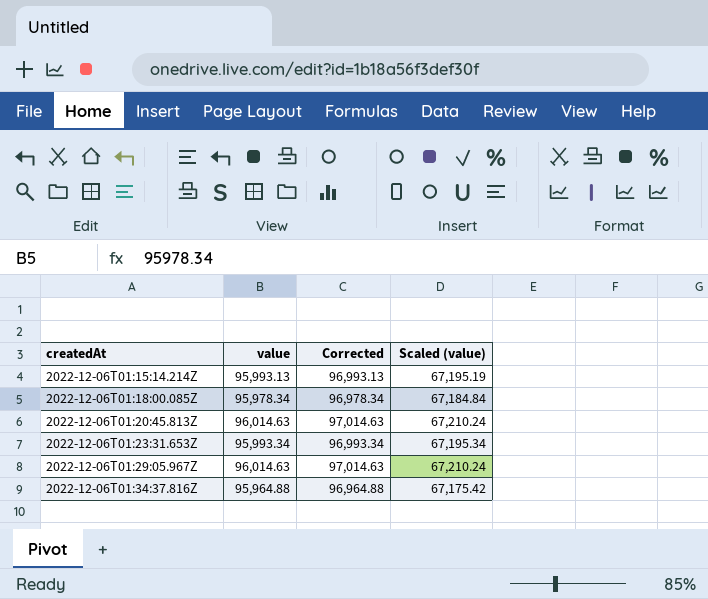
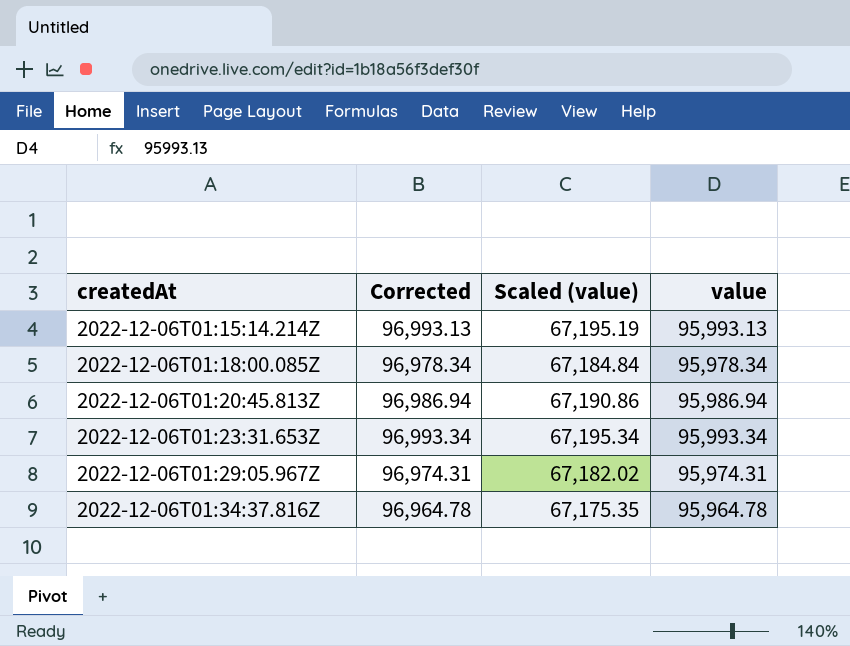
column value | position: 2 -> 4
2022-12-06T01:20:45.813Z | Corrected: 97,014.63 -> 96,986.94
2022-12-06T01:20:45.813Z | Scaled (value): 67,210.24 -> 67,190.86
2022-12-06T01:20:45.813Z | value: 96,014.63 -> 95,986.94
2022-12-06T01:29:05.967Z | Corrected: 97,014.63 -> 96,974.31
2022-12-06T01:29:05.967Z | Scaled (value): 67,210.24 -> 67,182.02
2022-12-06T01:29:05.967Z | value: 96,014.63 -> 95,974.31
2022-12-06T01:34:37.816Z | Corrected: 96,964.88 -> 96,964.78
2022-12-06T01:34:37.816Z | Scaled (value): 67,175.42 -> 67,175.35
2022-12-06T01:34:37.816Z | value: 95,964.88 -> 95,964.78

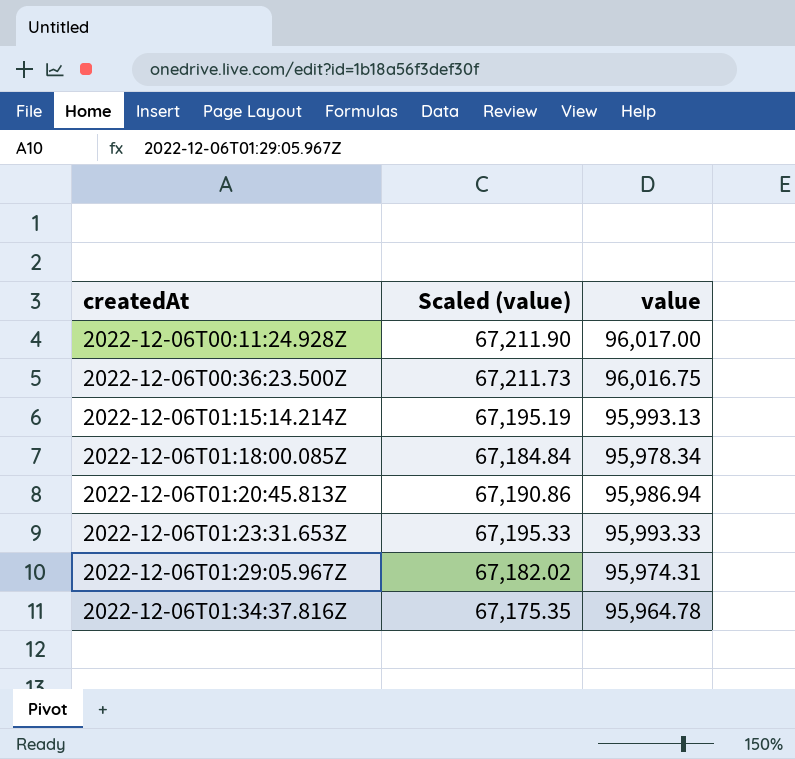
column Corrected | formula: [value] + 1000 -> none
row 2022-12-06T00:11:24.928Z: none -> 67,211.90 | 96,017.00
row 2022-12-06T00:36:23.500Z: none -> 67,211.73 | 96,016.75
2022-12-06T01:23:31.653Z | Scaled (value): 67,195.34 -> 67,195.33
2022-12-06T01:23:31.653Z | value: 95,993.34 -> 95,993.33

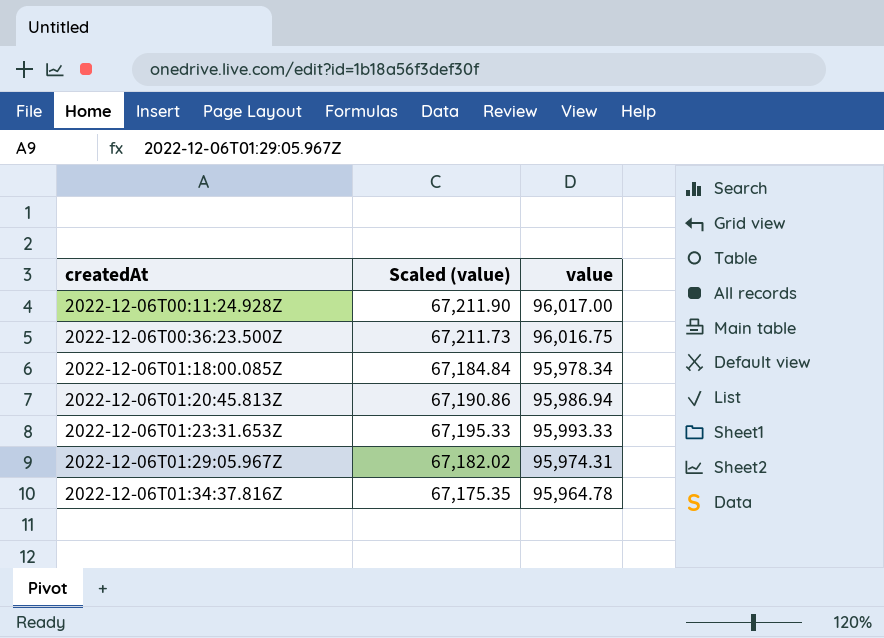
row 2022-12-06T01:15:14.214Z: 67,195.19 | 95,993.13 -> none

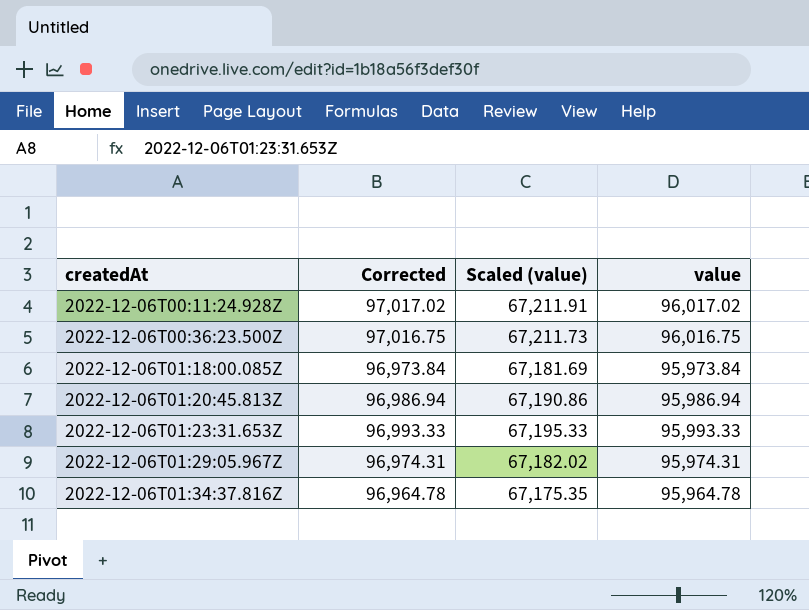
column Corrected | formula: none -> [value] + 1000
2022-12-06T00:11:24.928Z | Scaled (value): 67,211.90 -> 67,211.91
2022-12-06T00:11:24.928Z | value: 96,017.00 -> 96,017.02
2022-12-06T01:18:00.085Z | Scaled (value): 67,184.84 -> 67,181.69
2022-12-06T01:18:00.085Z | value: 95,978.34 -> 95,973.84

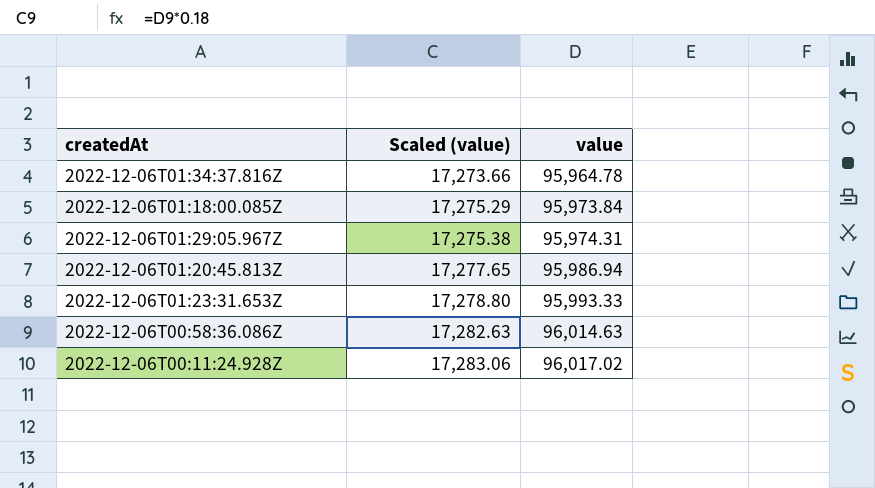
row order: createdAt ascending -> Scaled (value) ascending
column Corrected | formula: [value] + 1000 -> none
column Scaled (value) | formula: [value] * 0.7 -> [value] * 0.18
row 2022-12-06T00:36:23.500Z: 97,016.75 | 67,211.73 | 96,016.75 -> none
row 2022-12-06T00:58:36.086Z: none -> 17,282.63 | 96,014.63

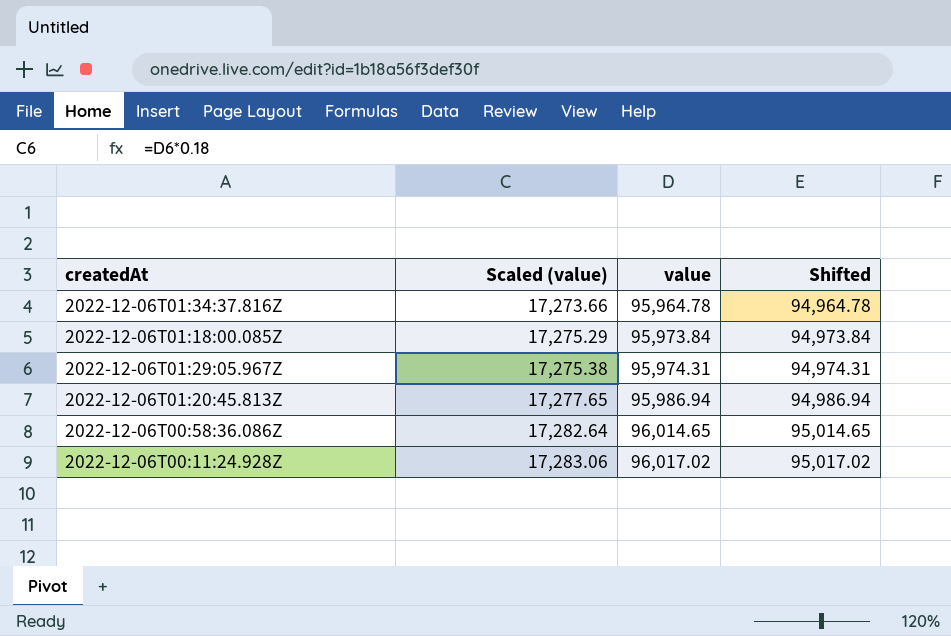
column Shifted | formula: none -> [value] - 1000
row 2022-12-06T01:23:31.653Z: 17,278.80 | 95,993.33 -> none
2022-12-06T00:58:36.086Z | Scaled (value): 17,282.63 -> 17,282.64
2022-12-06T00:58:36.086Z | value: 96,014.63 -> 96,014.65

